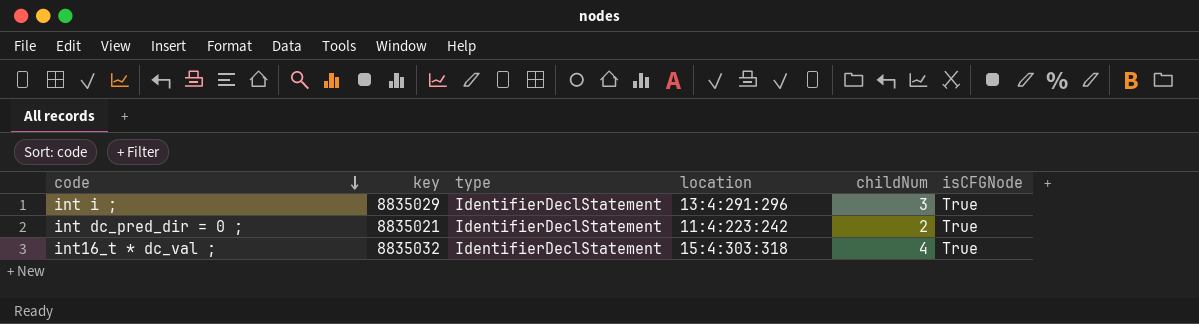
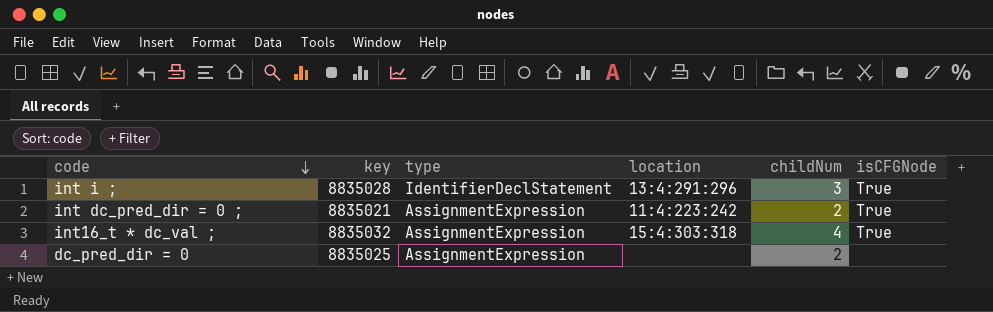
int i ; | key: 8835029 -> 8835028
int dc_pred_dir = 0 ; | type: IdentifierDeclStatement -> AssignmentExpression
int16_t * dc_val ; | type: IdentifierDeclStatement -> AssignmentExpression
row dc_pred_dir = 0: none -> 8835025 | AssignmentExpression | none | 2 | none

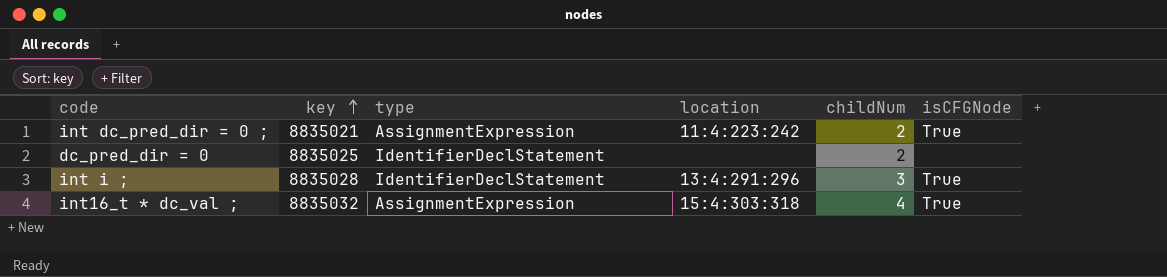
row order: code descending -> key ascending
dc_pred_dir = 0 | type: AssignmentExpression -> IdentifierDeclStatement

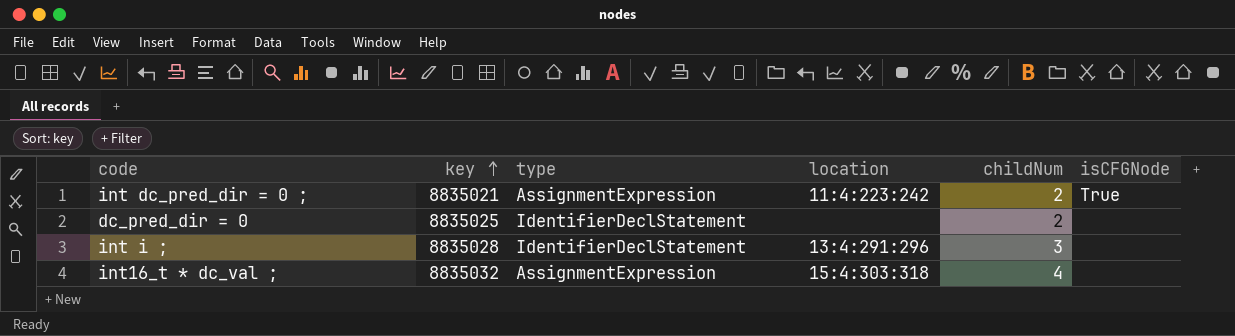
int i ; | isCFGNode: True -> none
int16_t * dc_val ; | isCFGNode: True -> none

